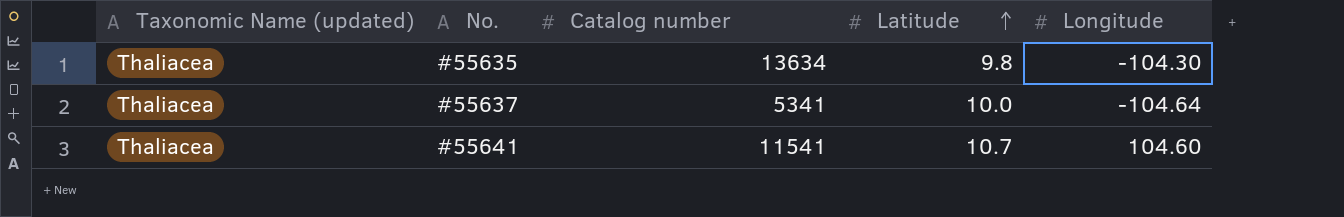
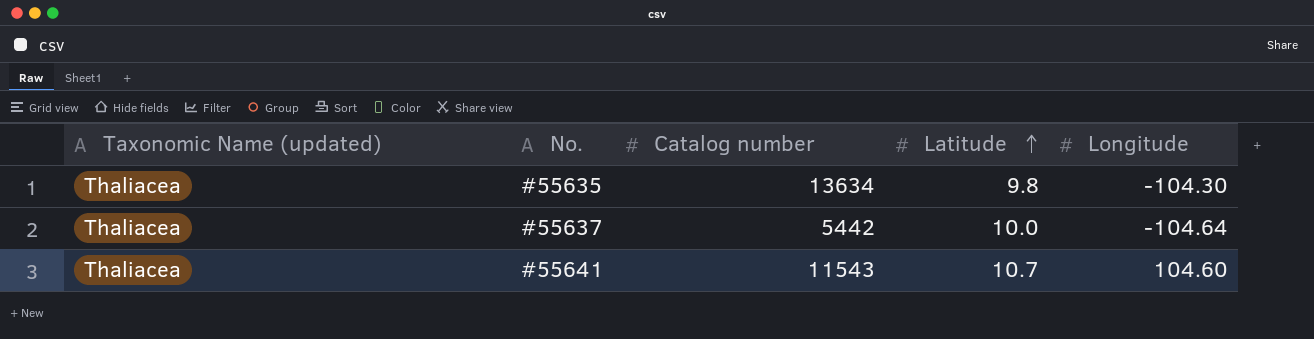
#55637 | Catalog number: 5341 -> 5442
#55641 | Catalog number: 11541 -> 11543

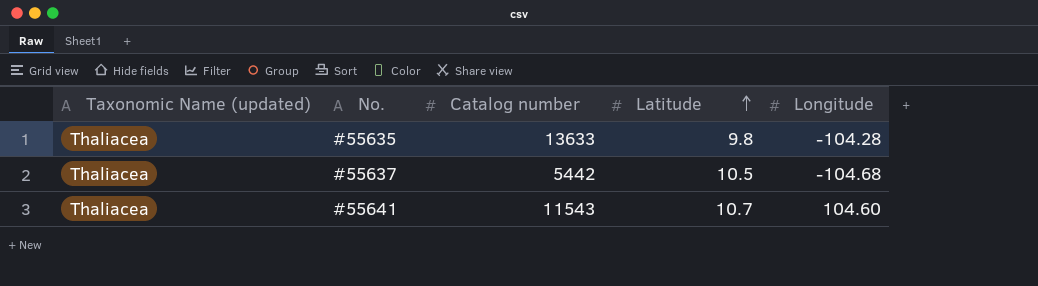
#55635 | Catalog number: 13634 -> 13633
#55635 | Longitude: -104.30 -> -104.28
#55637 | Latitude: 10.0 -> 10.5
#55637 | Longitude: -104.64 -> -104.68

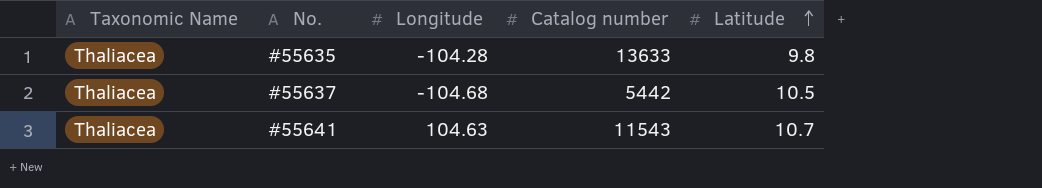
column name: Taxonomic Name (updated) -> Taxonomic Name
column Longitude | position: 5 -> 3
#55641 | Longitude: 104.60 -> 104.63

